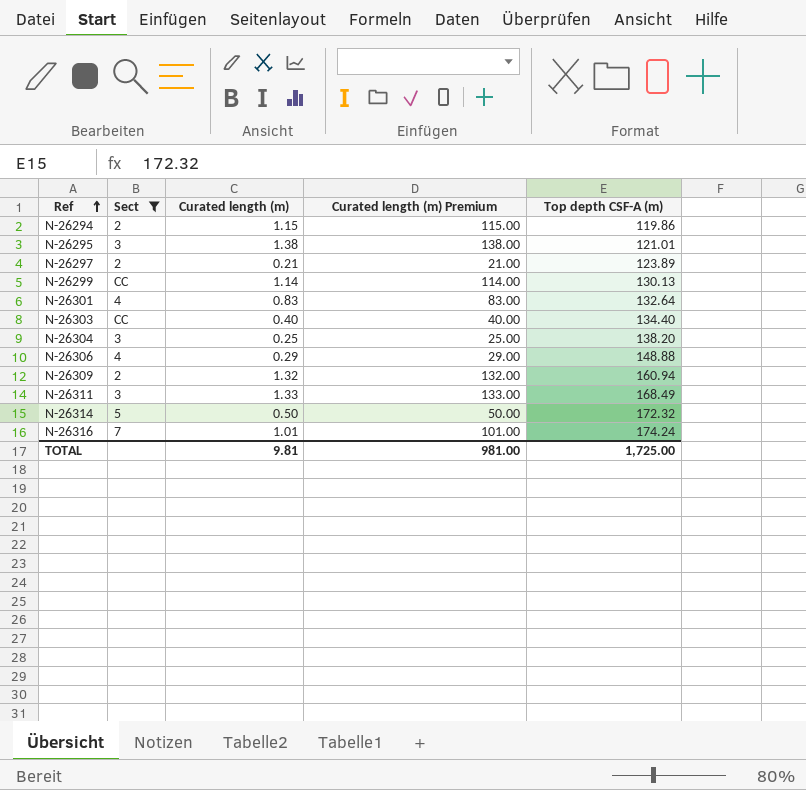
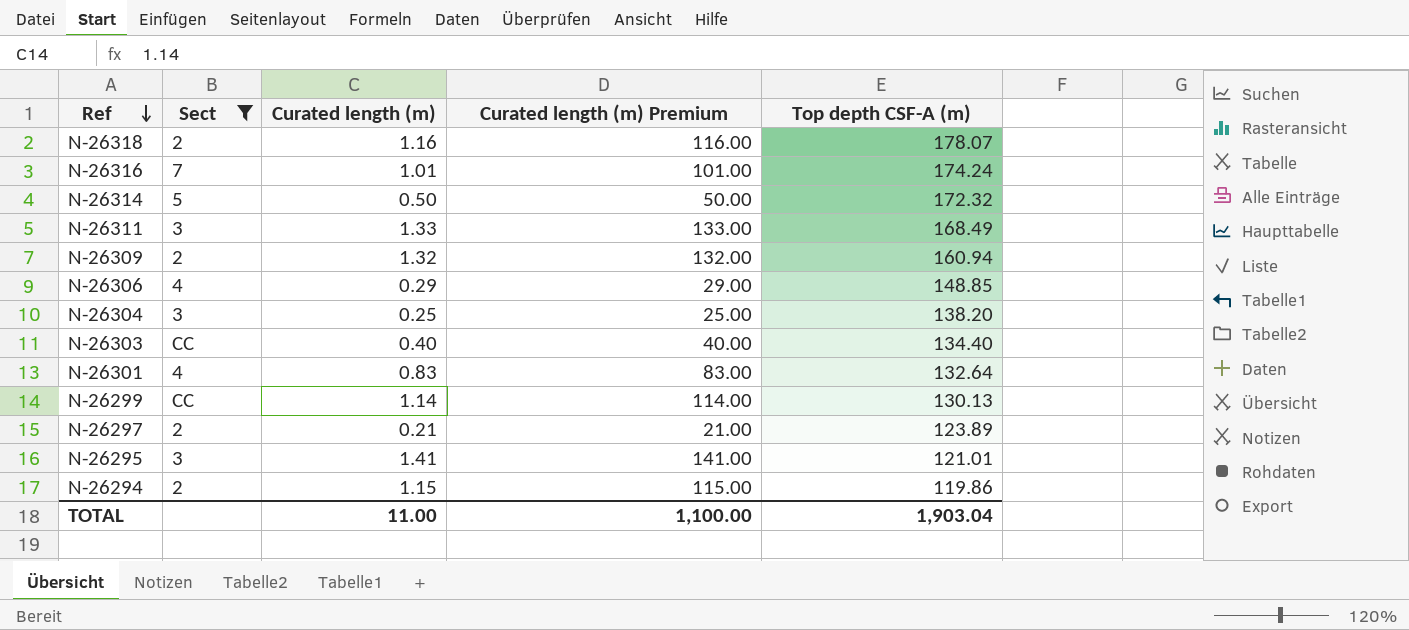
row order: Ref ascending -> Ref descending
row N-26318: none -> 2 | 1.16 | 116.00 | 178.07
N-26306 | Top depth CSF-A (m): 148.88 -> 148.85
N-26295 | Curated length (m): 1.38 -> 1.41
N-26295 | Curated length (m) Premium: 138.00 -> 141.00
TOTAL | Curated length (m): 9.81 -> 11.00
TOTAL | Curated length (m) Premium: 981.00 -> 1,100.00
TOTAL | Top depth CSF-A (m): 1,725.00 -> 1,903.04

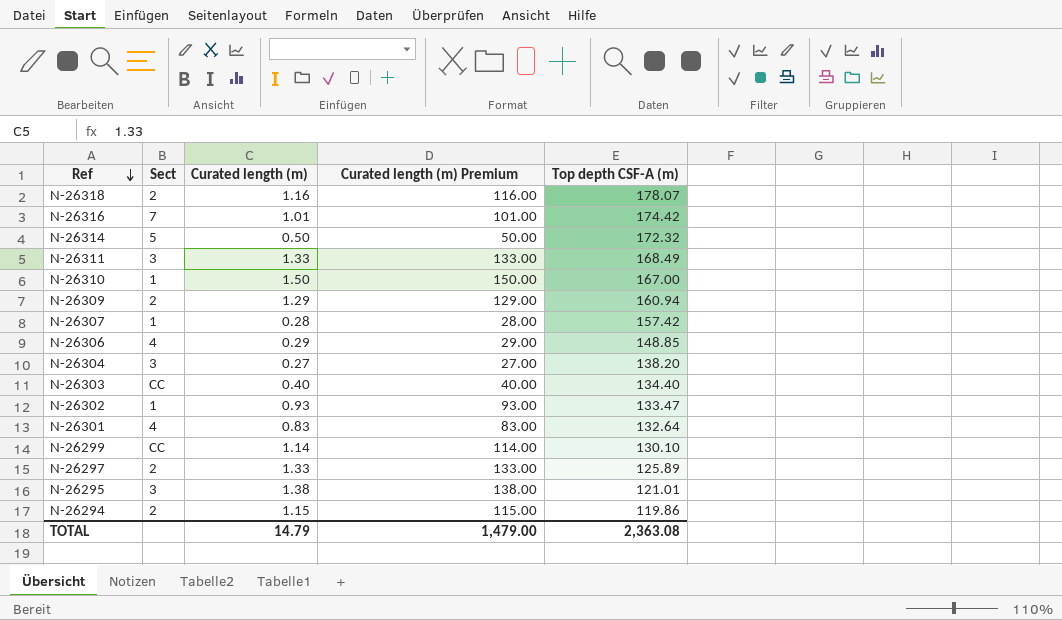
filter: Sect != 1 -> none
N-26316 | Top depth CSF-A (m): 174.24 -> 174.42
N-26309 | Curated length (m): 1.32 -> 1.29
N-26309 | Curated length (m) Premium: 132.00 -> 129.00
N-26304 | Curated length (m): 0.25 -> 0.27
N-26304 | Curated length (m) Premium: 25.00 -> 27.00
N-26299 | Top depth CSF-A (m): 130.13 -> 130.10
N-26297 | Curated length (m): 0.21 -> 1.33
N-26297 | Curated length (m) Premium: 21.00 -> 133.00
N-26297 | Top depth CSF-A (m): 123.89 -> 125.89
N-26295 | Curated length (m): 1.41 -> 1.38
N-26295 | Curated length (m) Premium: 141.00 -> 138.00
TOTAL | Curated length (m): 11.00 -> 14.79
TOTAL | Curated length (m) Premium: 1,100.00 -> 1,479.00
TOTAL | Top depth CSF-A (m): 1,903.04 -> 2,363.08

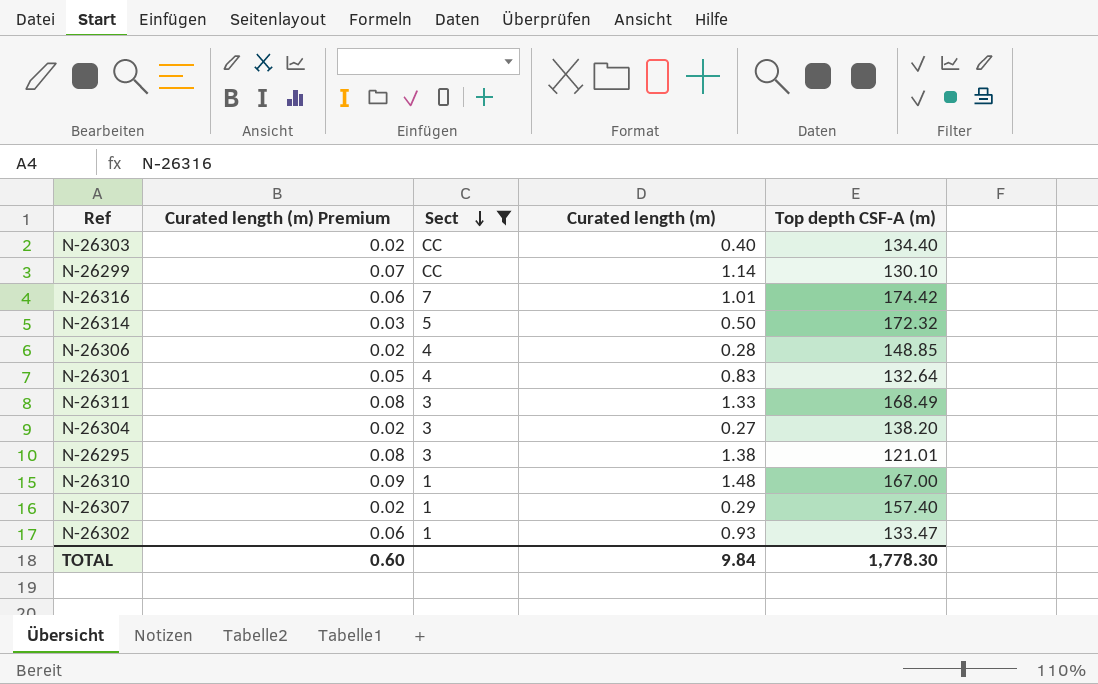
filter: none -> Sect != 2
row order: Ref descending -> Sect descending
column Curated length (m) Premium | formula: [Curated length (m)] * 100 -> [Curated length (m)] * 0.06
column Curated length (m) Premium | position: 4 -> 2
N-26306 | Curated length (m): 0.29 -> 0.28
N-26310 | Curated length (m): 1.50 -> 1.48
N-26307 | Curated length (m): 0.28 -> 0.29
N-26307 | Top depth CSF-A (m): 157.42 -> 157.40
TOTAL | Curated length (m) Premium: 1,479.00 -> 0.60
TOTAL | Curated length (m): 14.79 -> 9.84
TOTAL | Top depth CSF-A (m): 2,363.08 -> 1,778.30

